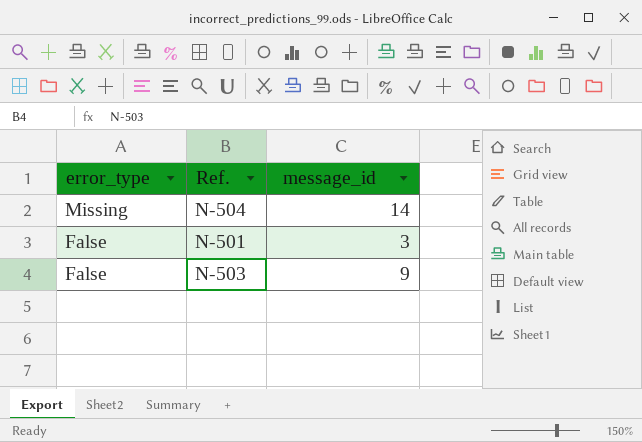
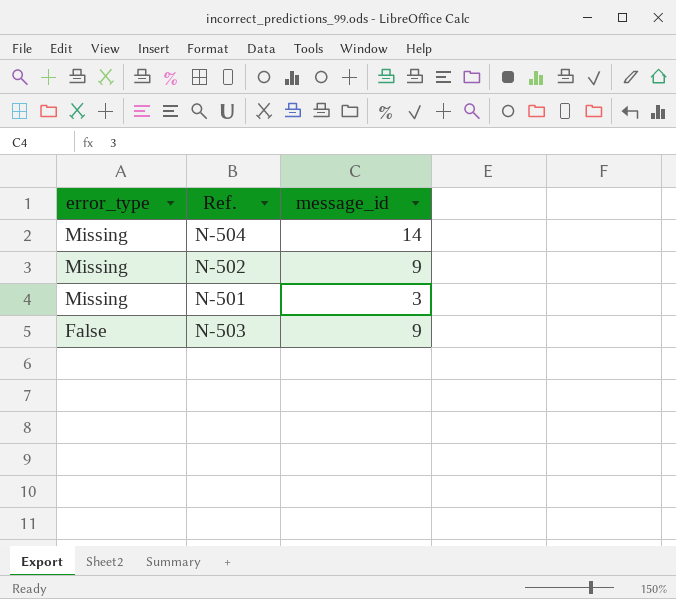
row N-502: none -> Missing | 9
N-501 | error_type: False -> Missing

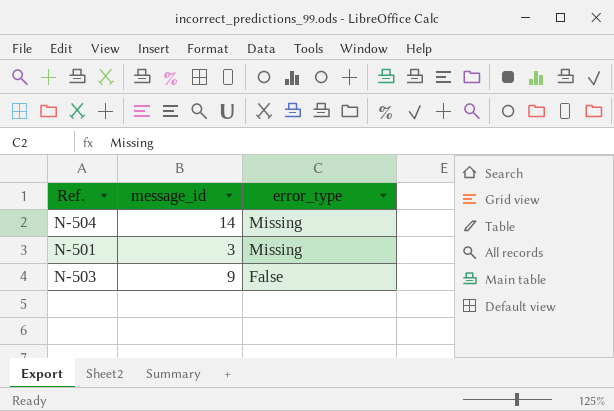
column error_type | position: 1 -> 3
row N-502: Missing | 9 -> none

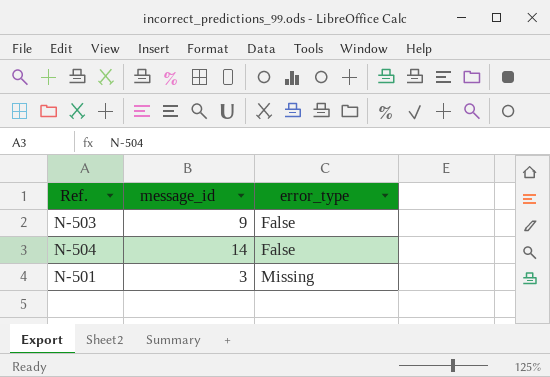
row order: error_type descending -> error_type ascending
N-504 | error_type: Missing -> False

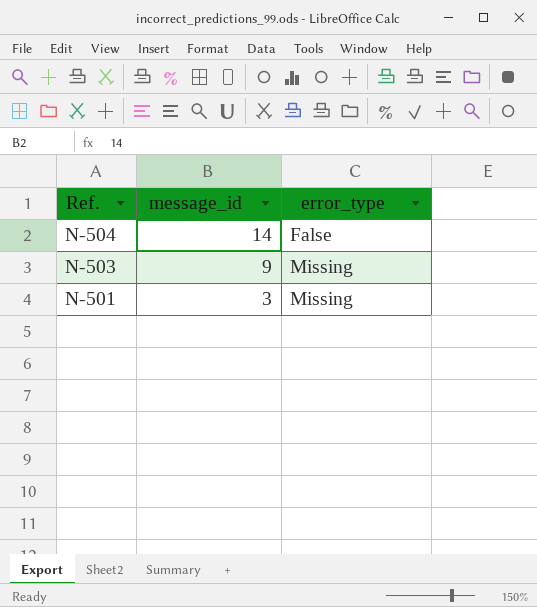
row order: error_type ascending -> Ref. descending
N-503 | error_type: False -> Missing

